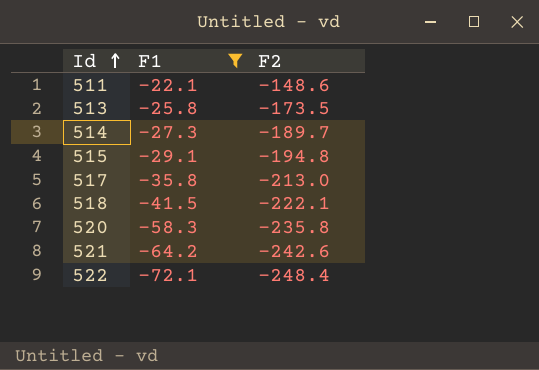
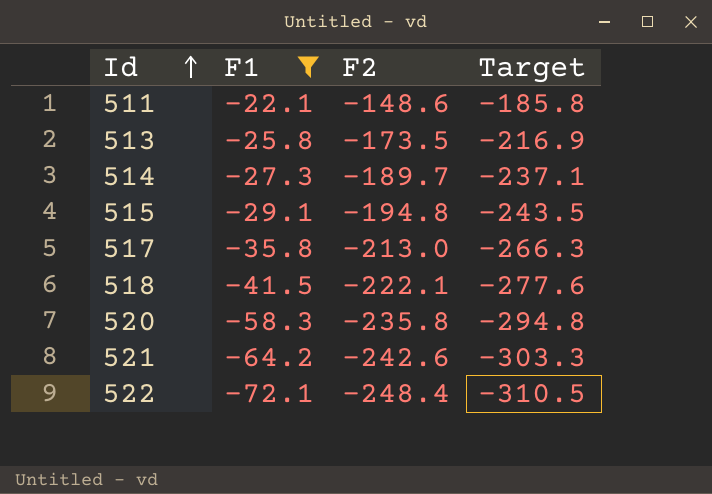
column Target | formula: none -> [F2] * 1.25

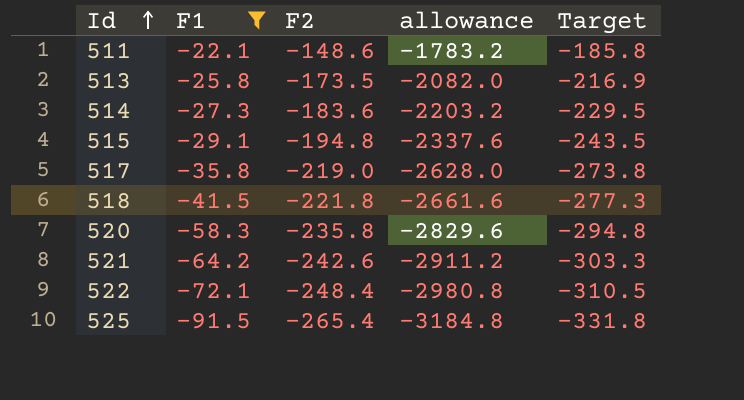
column allowance | formula: none -> [F2] * 12
514 | F2: -189.7 -> -183.6
514 | Target: -237.1 -> -229.5
517 | F2: -213.0 -> -219.0
517 | Target: -266.3 -> -273.8
518 | F2: -222.1 -> -221.8
518 | Target: -277.6 -> -277.3
row 525: none -> -91.5 | -265.4 | -3184.8 | -331.8

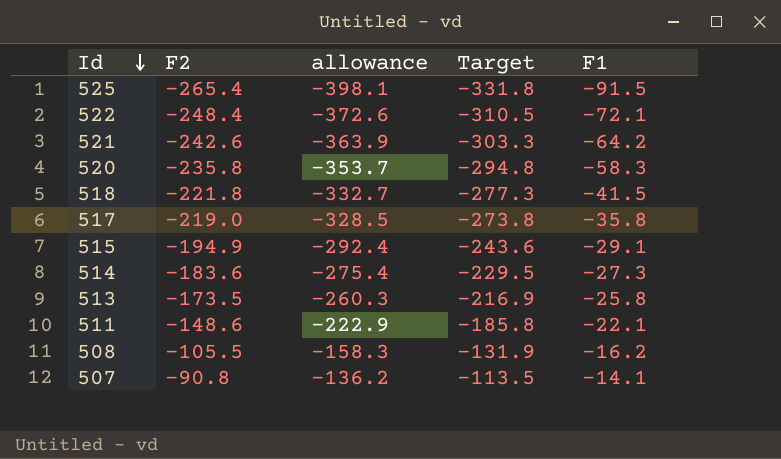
filter: F1 <= -22.1 -> none
row order: Id ascending -> Id descending
column allowance | formula: [F2] * 12 -> [F2] * 1.5
column F1 | position: 2 -> 5
515 | F2: -194.8 -> -194.9
515 | Target: -243.5 -> -243.6

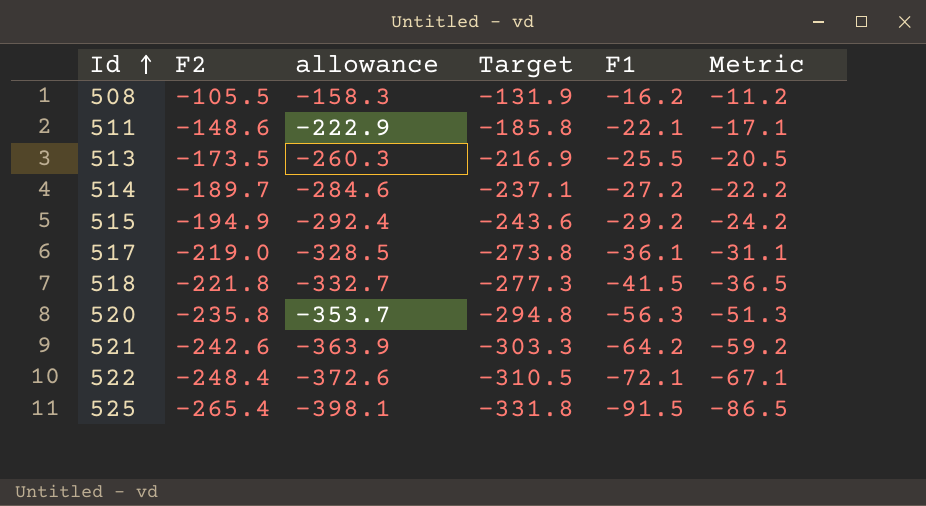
row order: Id descending -> Id ascending
column Metric | formula: none -> [F1] + 5
row 507: -90.8 | -136.2 | -113.5 | -14.1 -> none
513 | F1: -25.8 -> -25.5
514 | F2: -183.6 -> -189.7
514 | allowance: -275.4 -> -284.6
514 | Target: -229.5 -> -237.1
514 | F1: -27.3 -> -27.2
515 | F1: -29.1 -> -29.2
517 | F1: -35.8 -> -36.1
520 | F1: -58.3 -> -56.3

